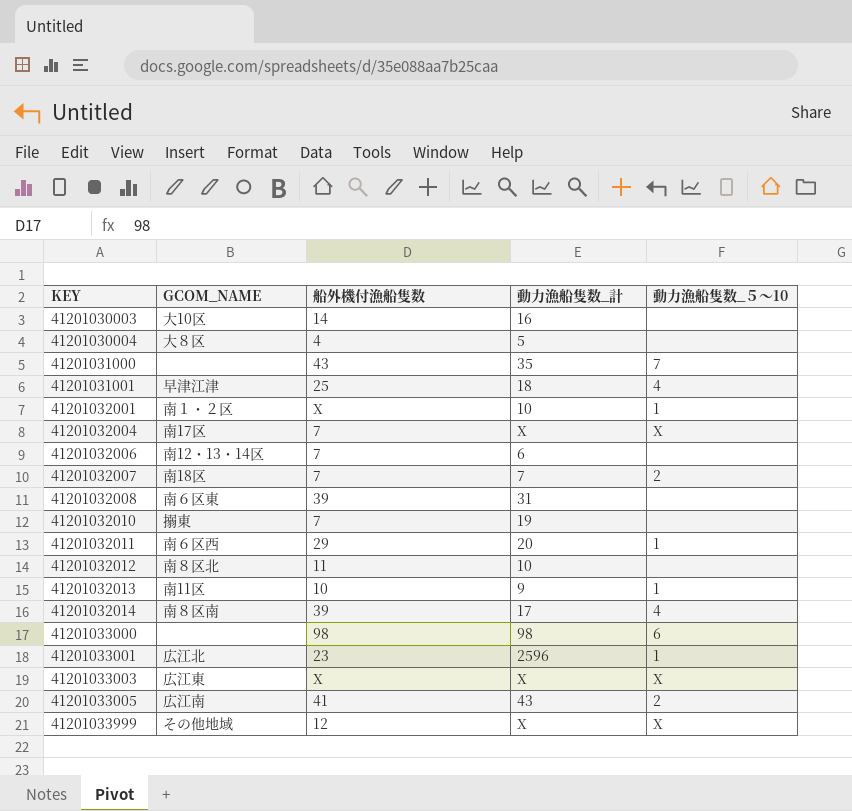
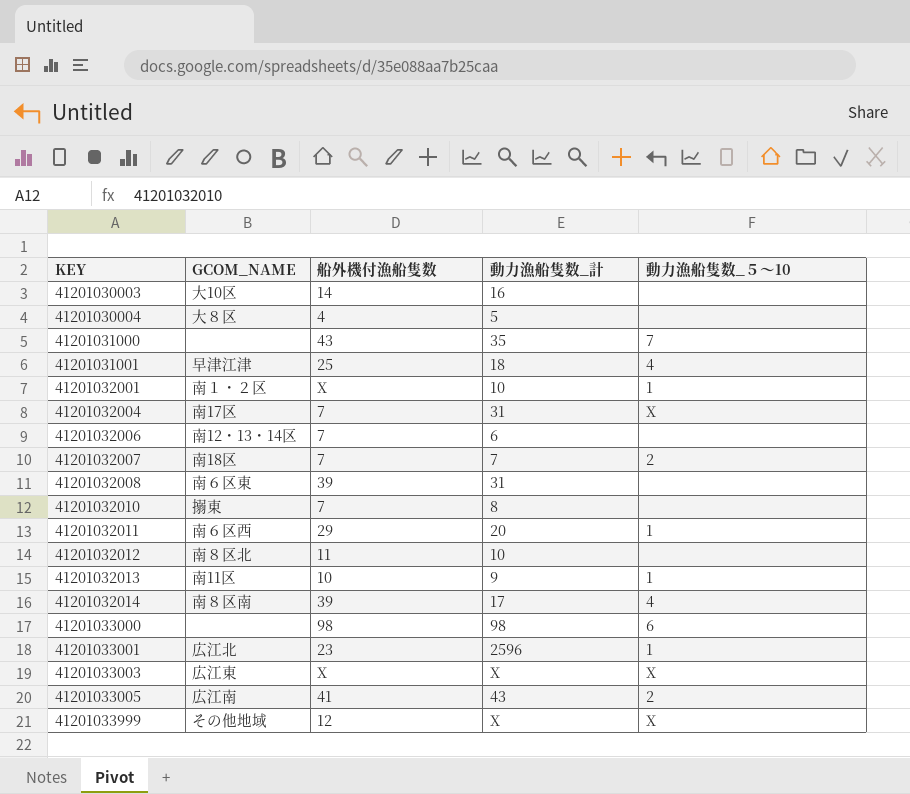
41201032004 | 動力漁船隻数_計: X -> 31
41201032010 | 動力漁船隻数_計: 19 -> 8

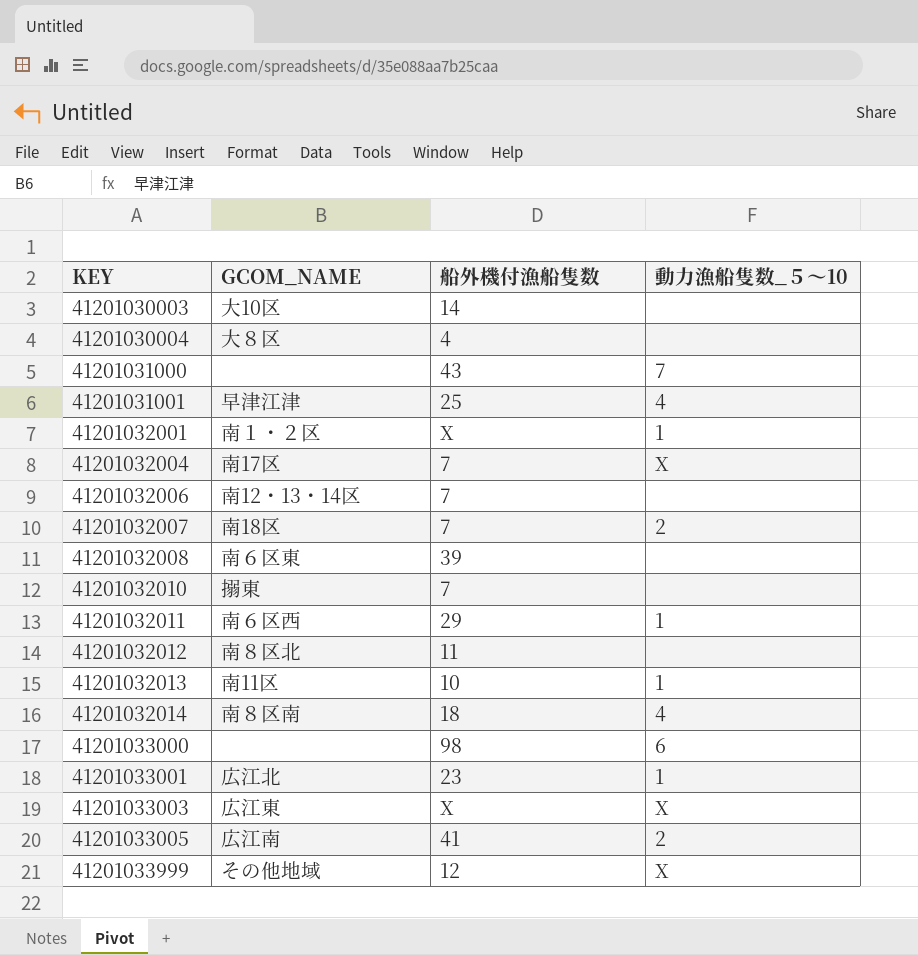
column 動力漁船隻数_計 | position: 4 -> none
41201032014 | 船外機付漁船隻数: 39 -> 18

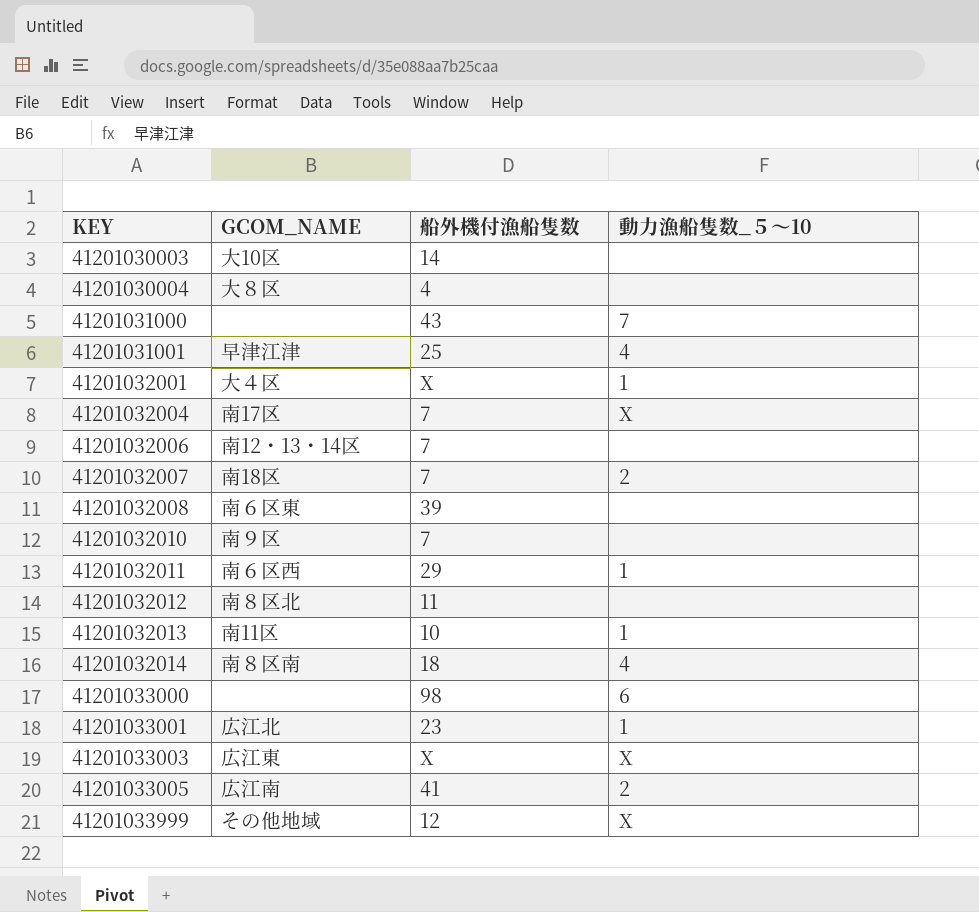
41201032001 | GCOM_NAME: 南１・２区 -> 大４区
41201032010 | GCOM_NAME: 搦東 -> 南９区

